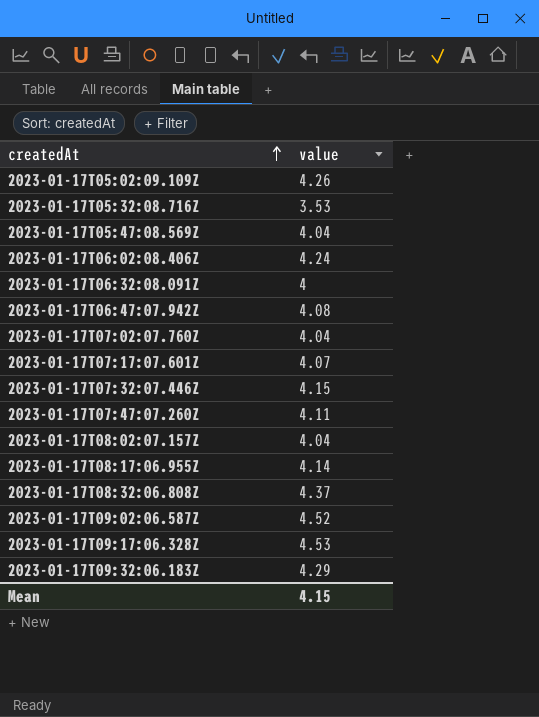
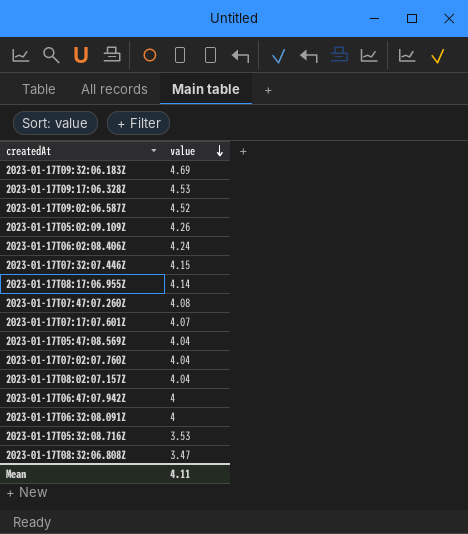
row order: createdAt ascending -> value descending
2023-01-17T09:32:06.183Z | value: 4.29 -> 4.69
2023-01-17T07:47:07.260Z | value: 4.11 -> 4.08
2023-01-17T06:47:07.942Z | value: 4.08 -> 4
2023-01-17T08:32:06.808Z | value: 4.37 -> 3.47
Mean | value: 4.15 -> 4.11

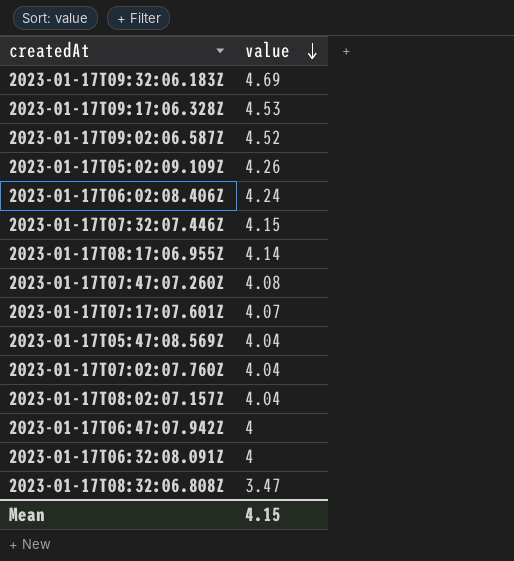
row 2023-01-17T05:32:08.716Z: 3.53 -> none
Mean | value: 4.11 -> 4.15

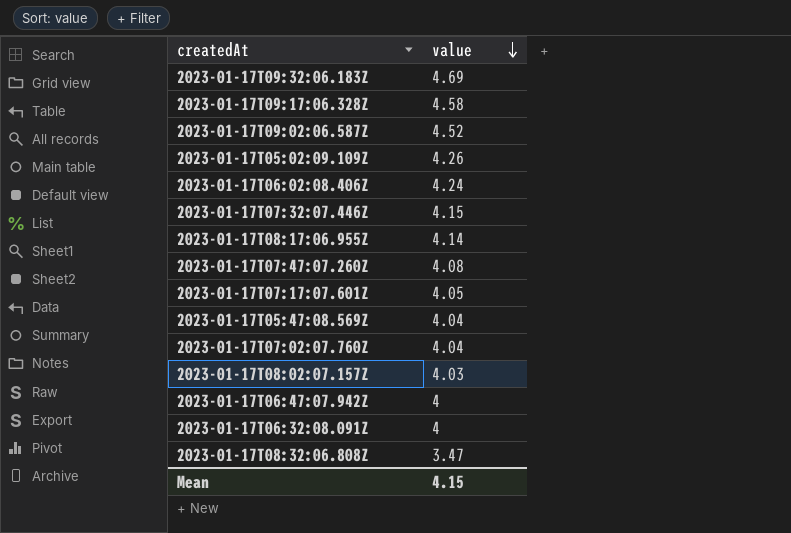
2023-01-17T09:17:06.328Z | value: 4.53 -> 4.58
2023-01-17T07:17:07.601Z | value: 4.07 -> 4.05
2023-01-17T08:02:07.157Z | value: 4.04 -> 4.03

